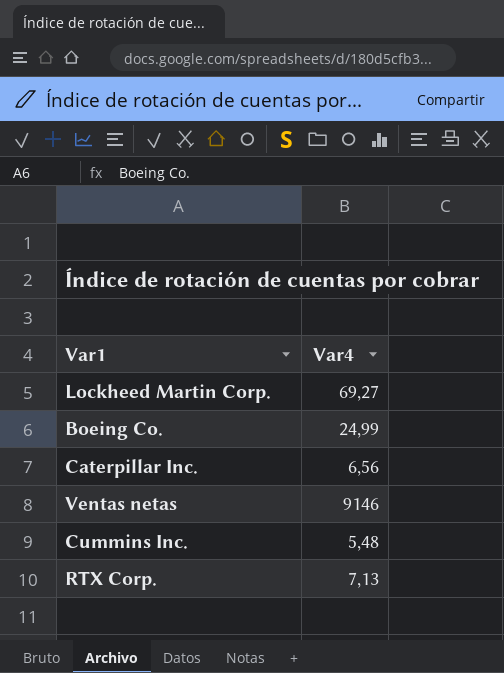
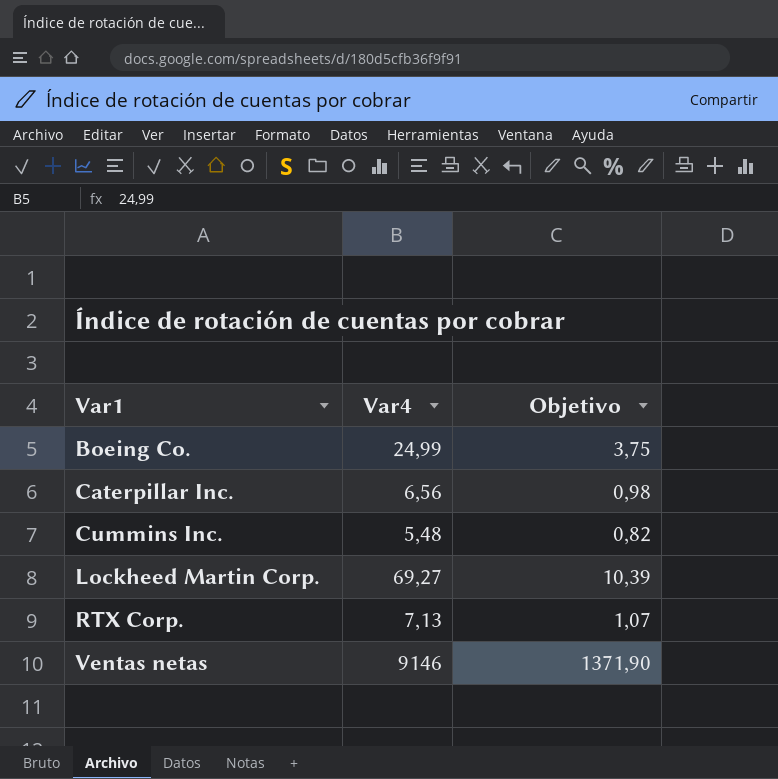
row order: none -> Var1 ascending
column Objetivo | formula: none -> [Var4] * 0,15

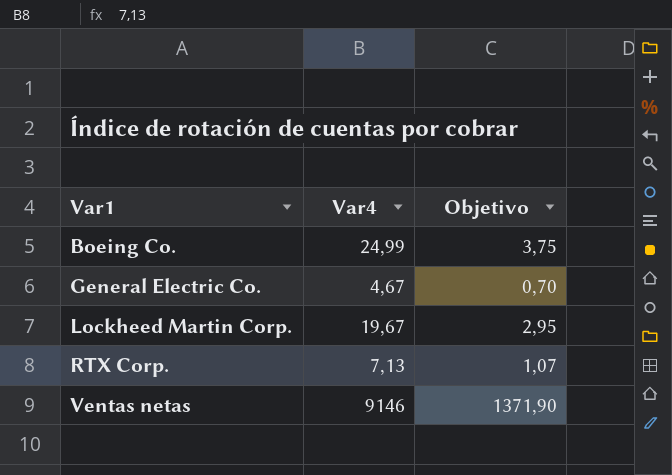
row Caterpillar Inc.: 6,56 | 0,98 -> none
row Cummins Inc.: 5,48 | 0,82 -> none
row General Electric Co.: none -> 4,67 | 0,70
Lockheed Martin Corp. | Var4: 69,27 -> 19,67
Lockheed Martin Corp. | Objetivo: 10,39 -> 2,95

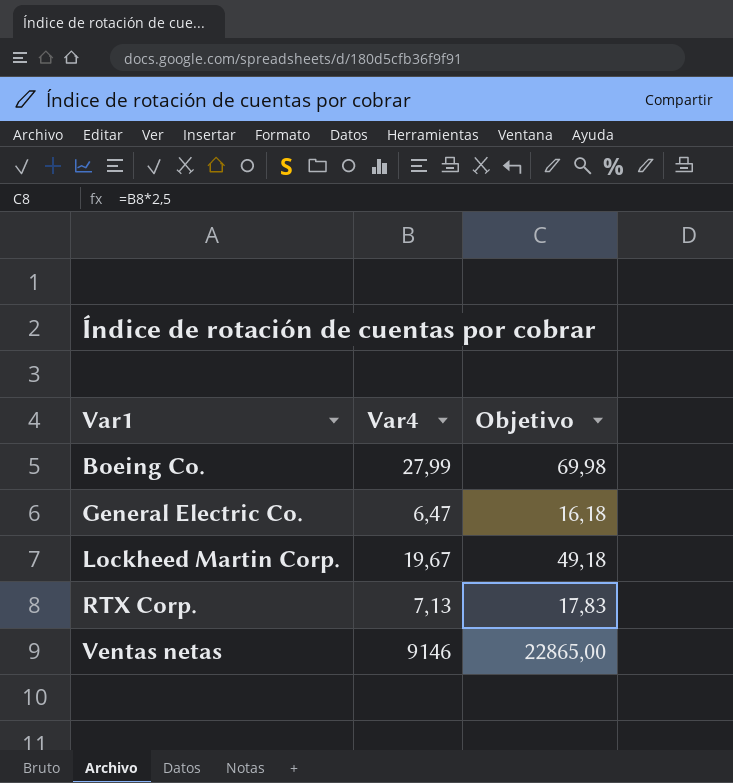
column Objetivo | formula: [Var4] * 0,15 -> [Var4] * 2,5
Boeing Co. | Var4: 24,99 -> 27,99
General Electric Co. | Var4: 4,67 -> 6,47

